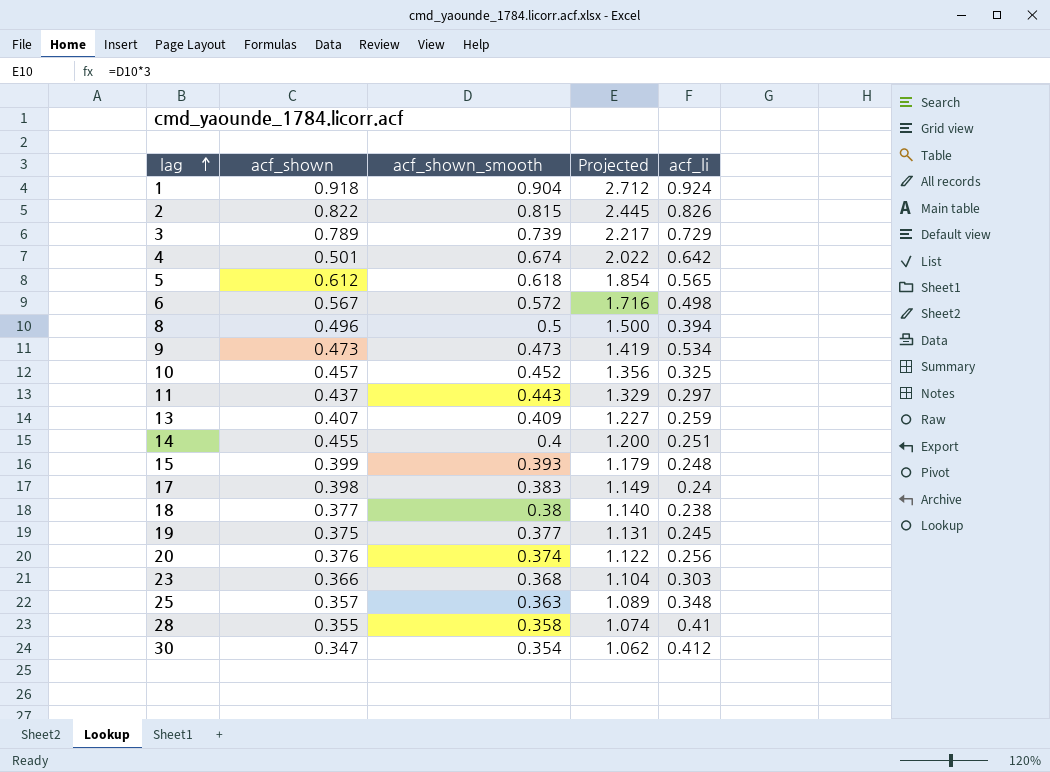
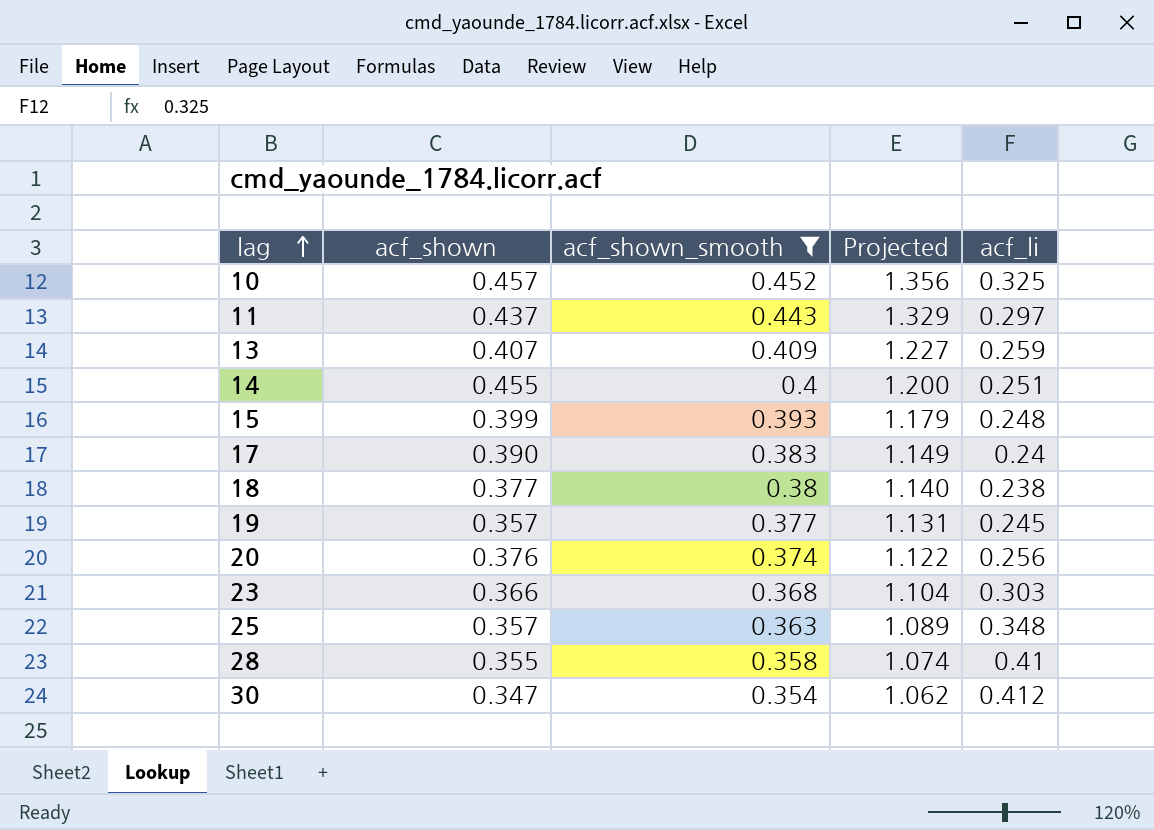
filter: none -> acf_shown_smooth <= 0.452
17 | acf_shown: 0.398 -> 0.390
19 | acf_shown: 0.375 -> 0.357

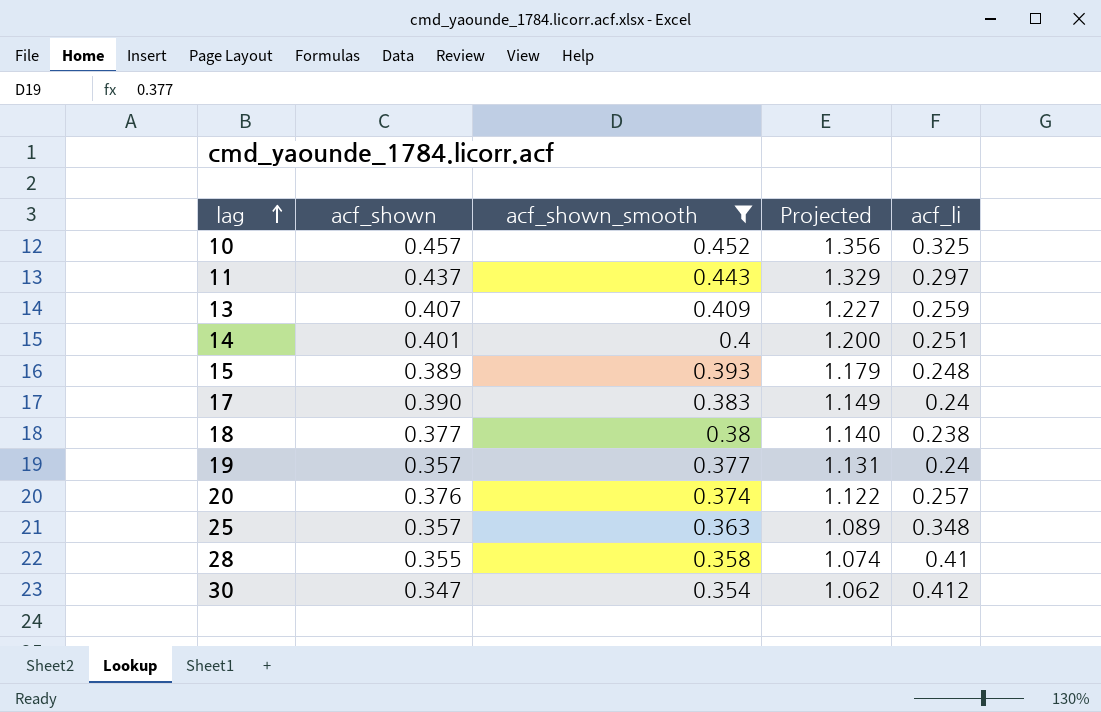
row 23: 0.366 | 0.368 | 1.104 | 0.303 -> none
14 | acf_shown: 0.455 -> 0.401
15 | acf_shown: 0.399 -> 0.389
19 | acf_li: 0.245 -> 0.24
20 | acf_li: 0.256 -> 0.257

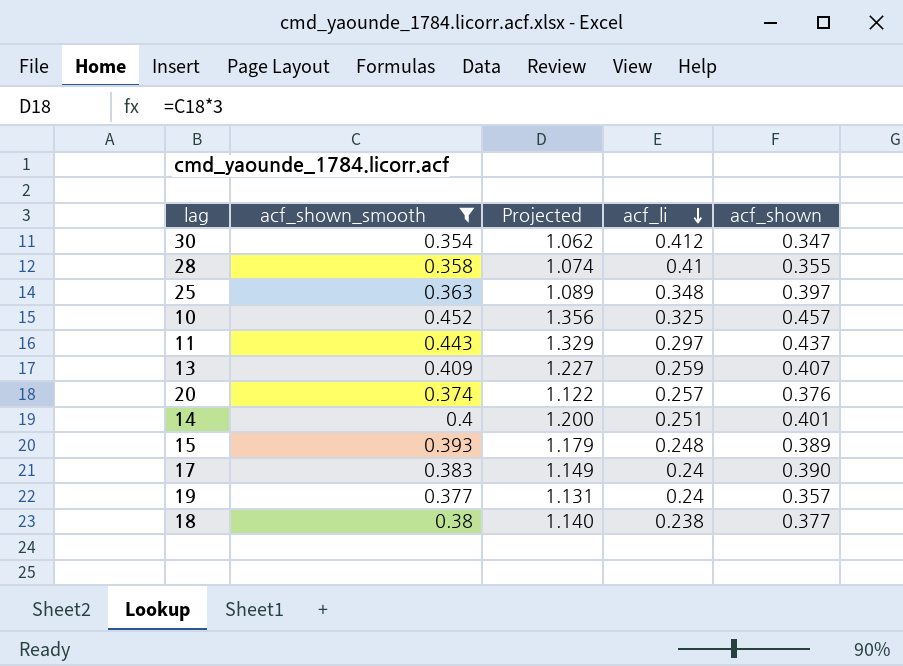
row order: lag ascending -> acf_li descending
column acf_shown | position: 2 -> 5
25 | acf_shown: 0.357 -> 0.397

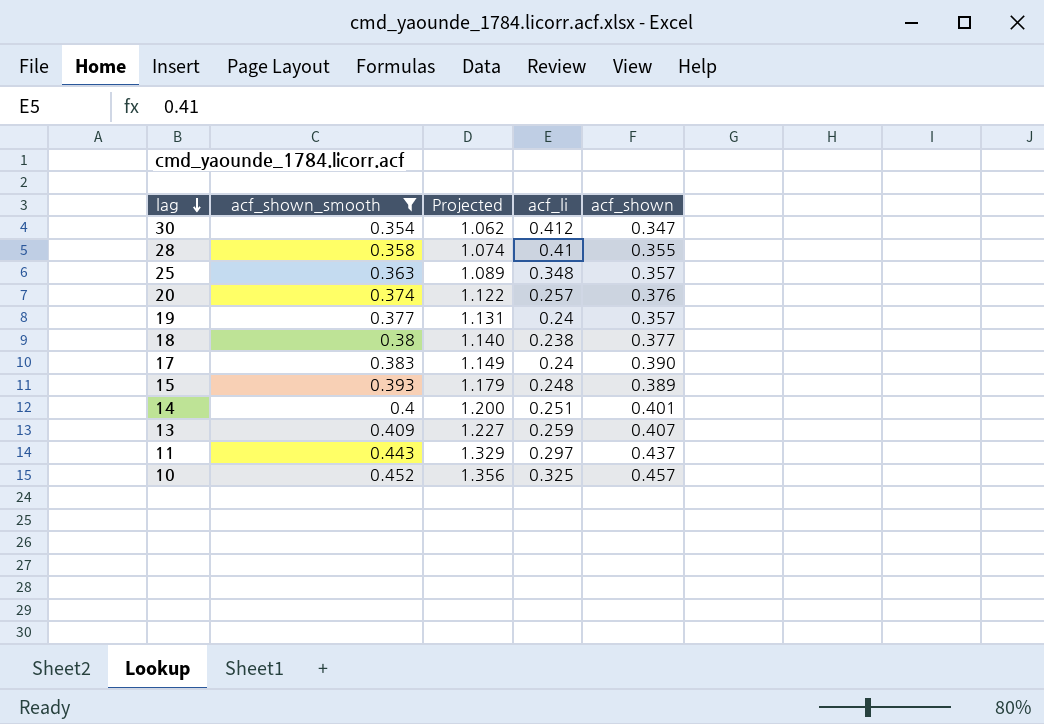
row order: acf_li descending -> lag descending
25 | acf_shown: 0.397 -> 0.357

